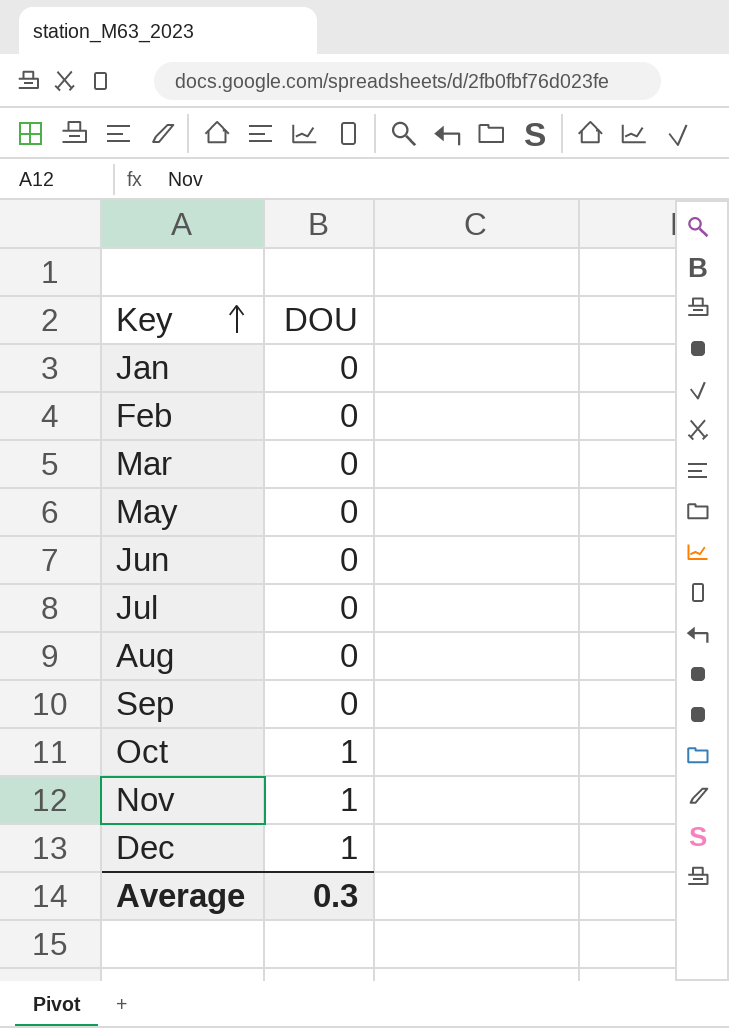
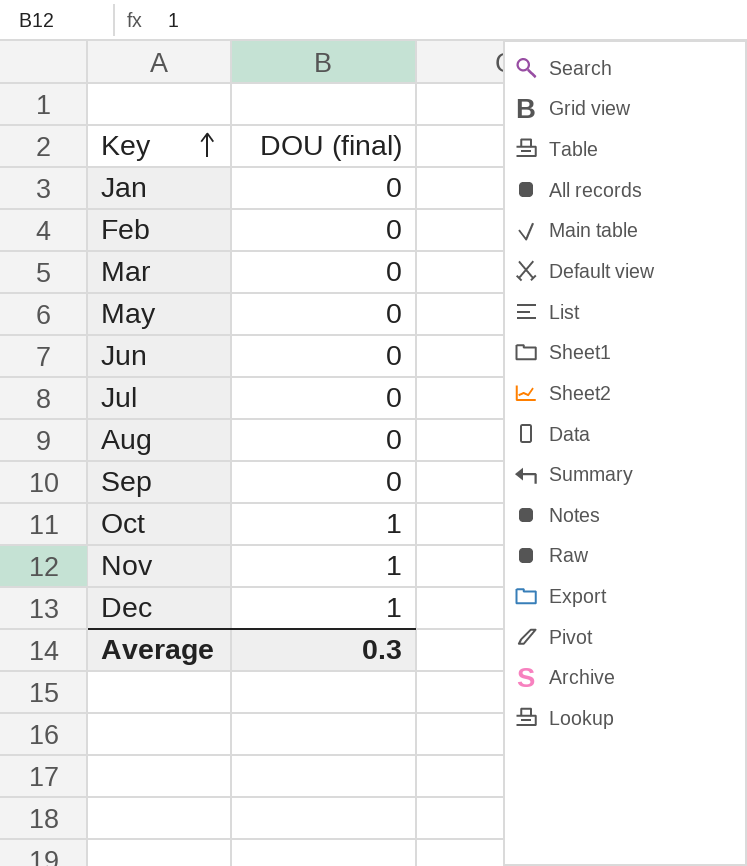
column name: DOU -> DOU (final)

